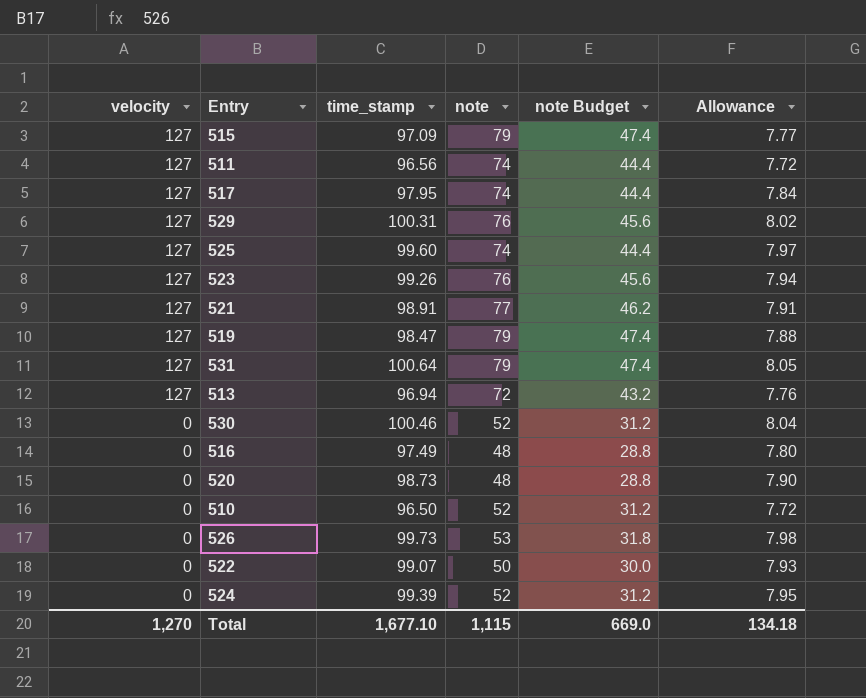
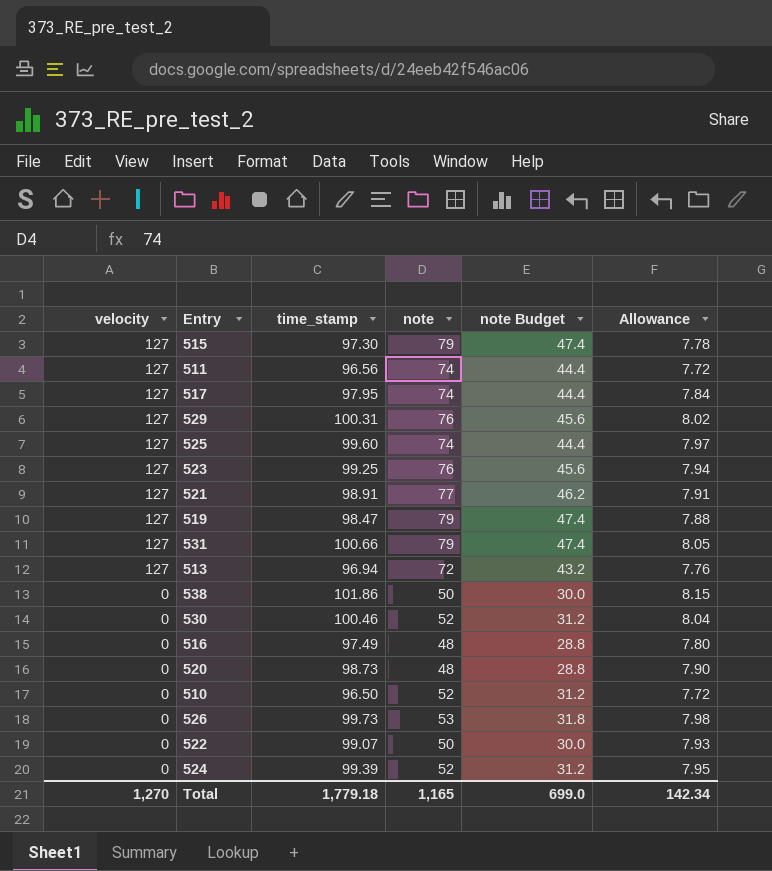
515 | time_stamp: 97.09 -> 97.30
515 | Allowance: 7.77 -> 7.78
523 | time_stamp: 99.26 -> 99.25
531 | time_stamp: 100.64 -> 100.66
row 538: none -> 0 | 101.86 | 50 | 30.0 | 8.15
Total | time_stamp: 1,677.10 -> 1,779.18
Total | note: 1,115 -> 1,165
Total | note Budget: 669.0 -> 699.0
Total | Allowance: 134.18 -> 142.34

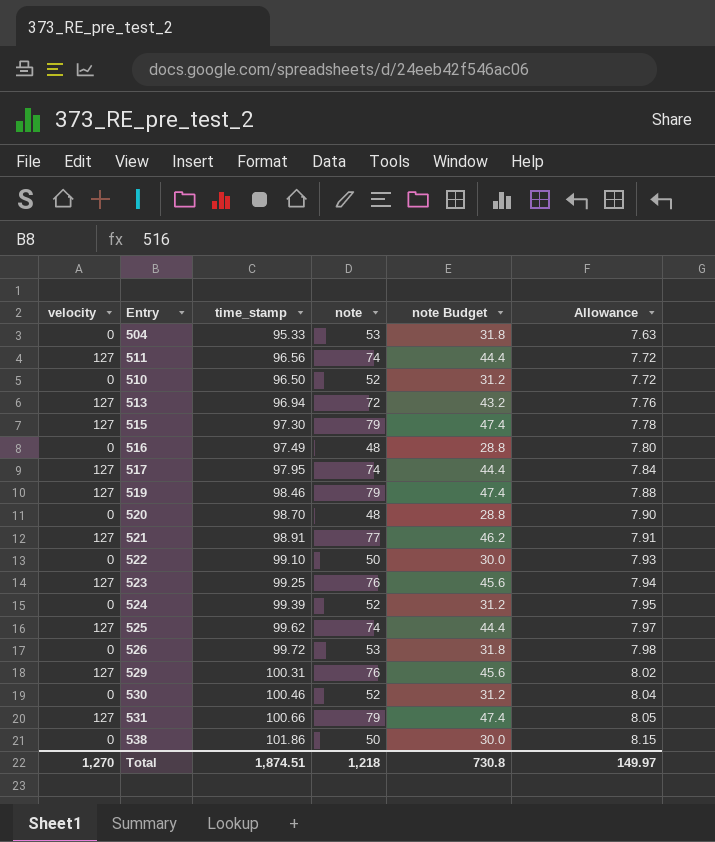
row order: velocity descending -> Allowance ascending
row 504: none -> 0 | 95.33 | 53 | 31.8 | 7.63
519 | time_stamp: 98.47 -> 98.46
520 | time_stamp: 98.73 -> 98.70
522 | time_stamp: 99.07 -> 99.10
525 | time_stamp: 99.60 -> 99.62
526 | time_stamp: 99.73 -> 99.72
Total | time_stamp: 1,779.18 -> 1,874.51
Total | note: 1,165 -> 1,218
Total | note Budget: 699.0 -> 730.8
Total | Allowance: 142.34 -> 149.97

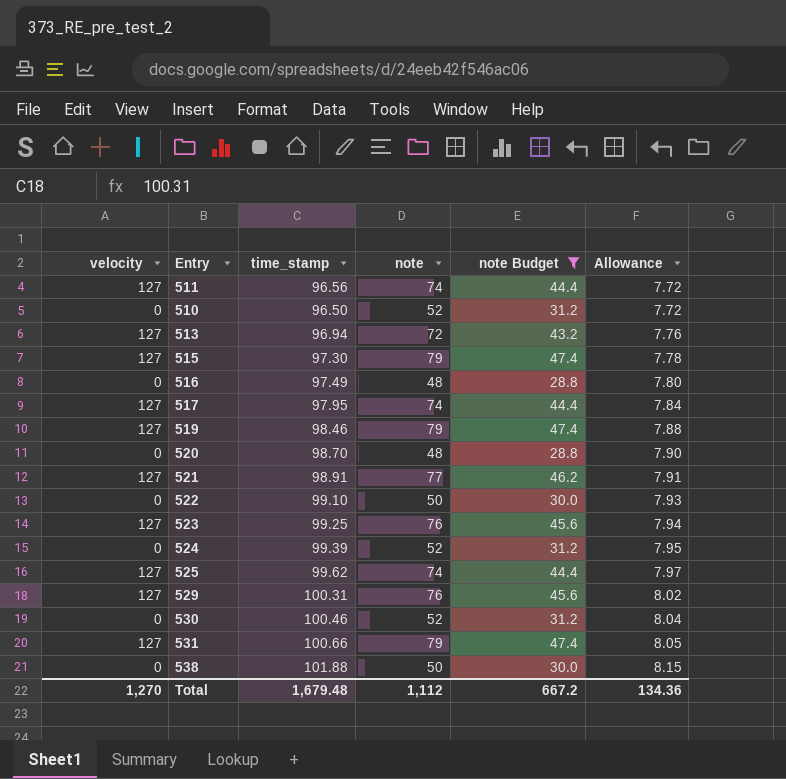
filter: none -> note Budget != 31.8
538 | time_stamp: 101.86 -> 101.88
Total | time_stamp: 1,874.51 -> 1,679.48
Total | note: 1,218 -> 1,112
Total | note Budget: 730.8 -> 667.2
Total | Allowance: 149.97 -> 134.36

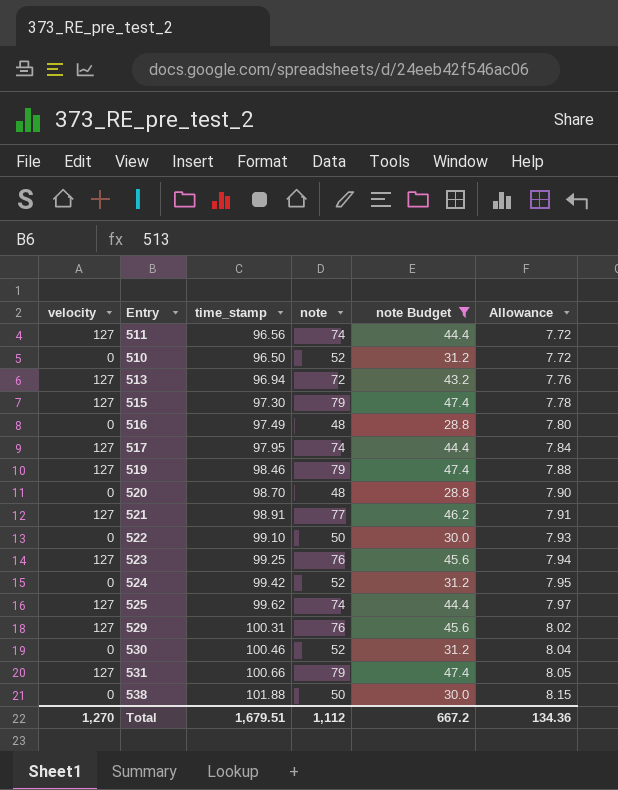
524 | time_stamp: 99.39 -> 99.42
Total | time_stamp: 1,679.48 -> 1,679.51

